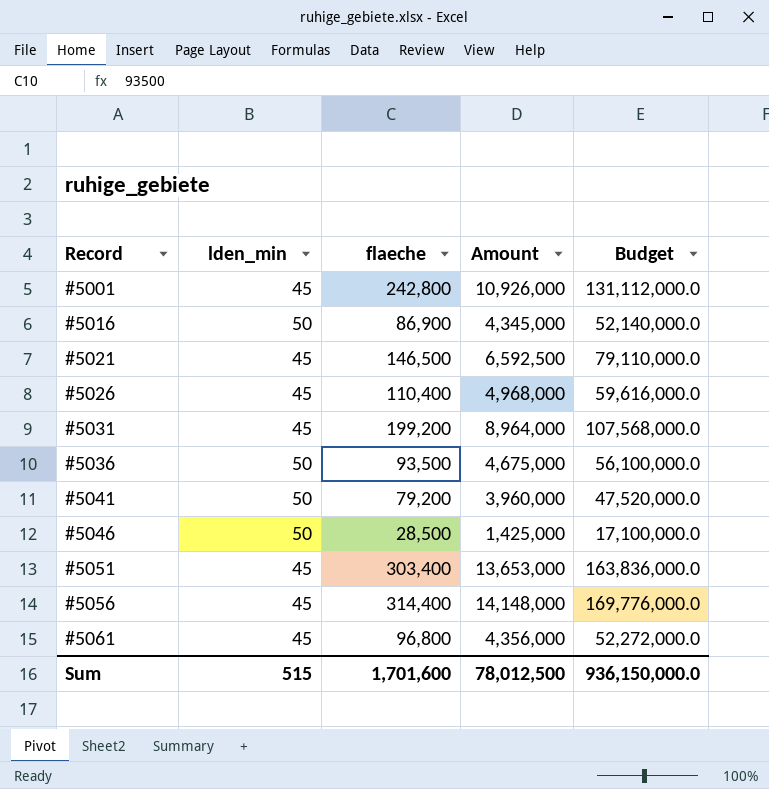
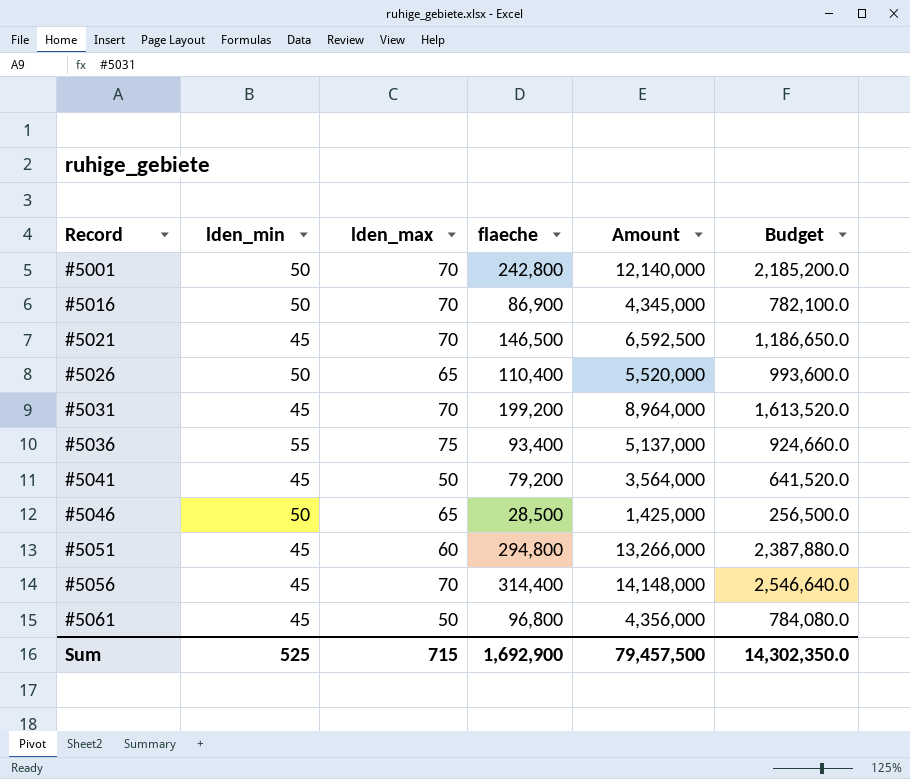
column lden_max | position: none -> 3
column Budget | formula: [Amount] * 12 -> [Amount] * 0.18
#5001 | lden_min: 45 -> 50
#5001 | Amount: 10,926,000 -> 12,140,000
#5026 | lden_min: 45 -> 50
#5026 | Amount: 4,968,000 -> 5,520,000
#5036 | lden_min: 50 -> 55
#5036 | flaeche: 93,500 -> 93,400
#5036 | Amount: 4,675,000 -> 5,137,000
#5041 | lden_min: 50 -> 45
#5041 | Amount: 3,960,000 -> 3,564,000
#5051 | flaeche: 303,400 -> 294,800
#5051 | Amount: 13,653,000 -> 13,266,000
Sum | lden_min: 515 -> 525
Sum | flaeche: 1,701,600 -> 1,692,900
Sum | Amount: 78,012,500 -> 79,457,500
Sum | Budget: 936,150,000.0 -> 14,302,350.0

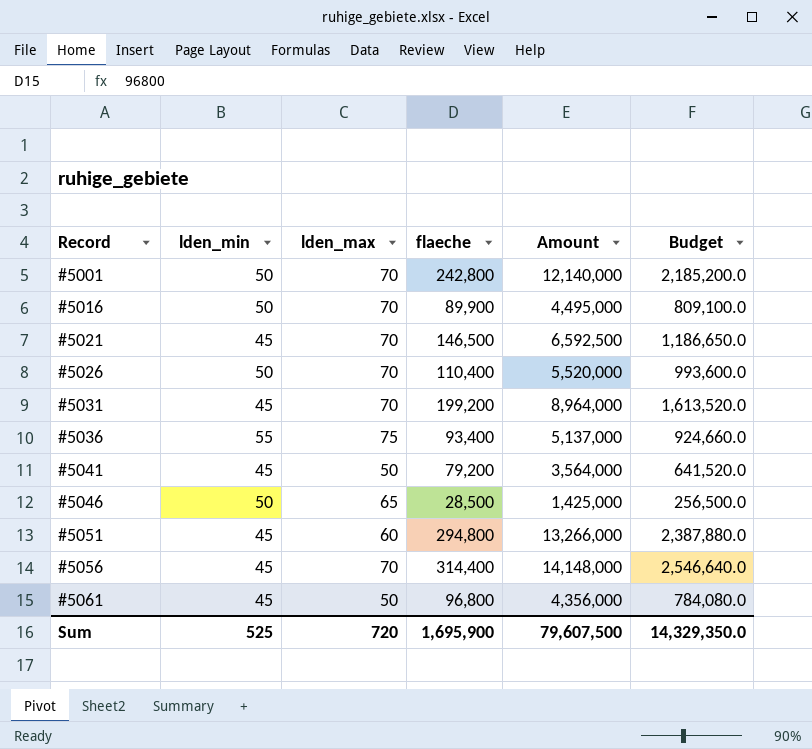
#5016 | flaeche: 86,900 -> 89,900
#5016 | Amount: 4,345,000 -> 4,495,000
#5016 | Budget: 782,100.0 -> 809,100.0
#5026 | lden_max: 65 -> 70
Sum | lden_max: 715 -> 720
Sum | flaeche: 1,692,900 -> 1,695,900
Sum | Amount: 79,457,500 -> 79,607,500
Sum | Budget: 14,302,350.0 -> 14,329,350.0

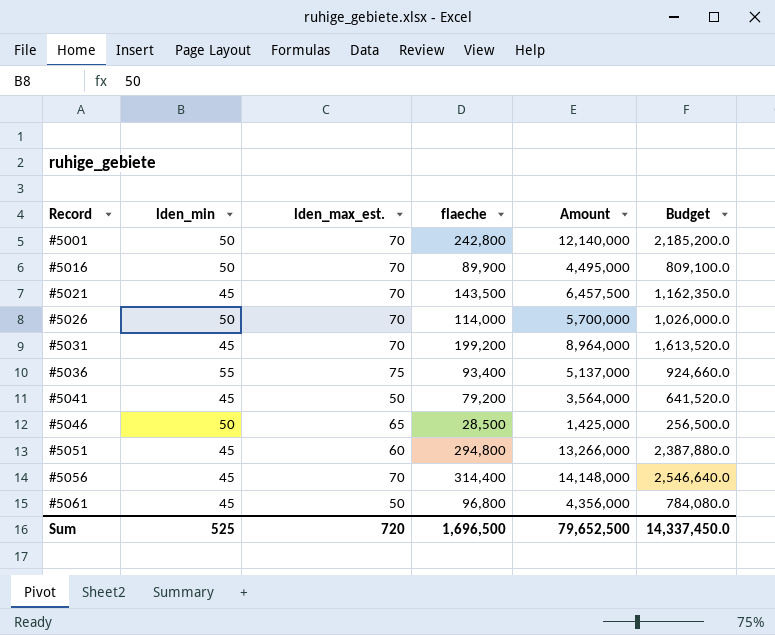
column name: lden_max -> lden_max_est.
#5021 | flaeche: 146,500 -> 143,500
#5021 | Amount: 6,592,500 -> 6,457,500
#5021 | Budget: 1,186,650.0 -> 1,162,350.0
#5026 | flaeche: 110,400 -> 114,000
#5026 | Amount: 5,520,000 -> 5,700,000
#5026 | Budget: 993,600.0 -> 1,026,000.0
Sum | flaeche: 1,695,900 -> 1,696,500
Sum | Amount: 79,607,500 -> 79,652,500
Sum | Budget: 14,329,350.0 -> 14,337,450.0

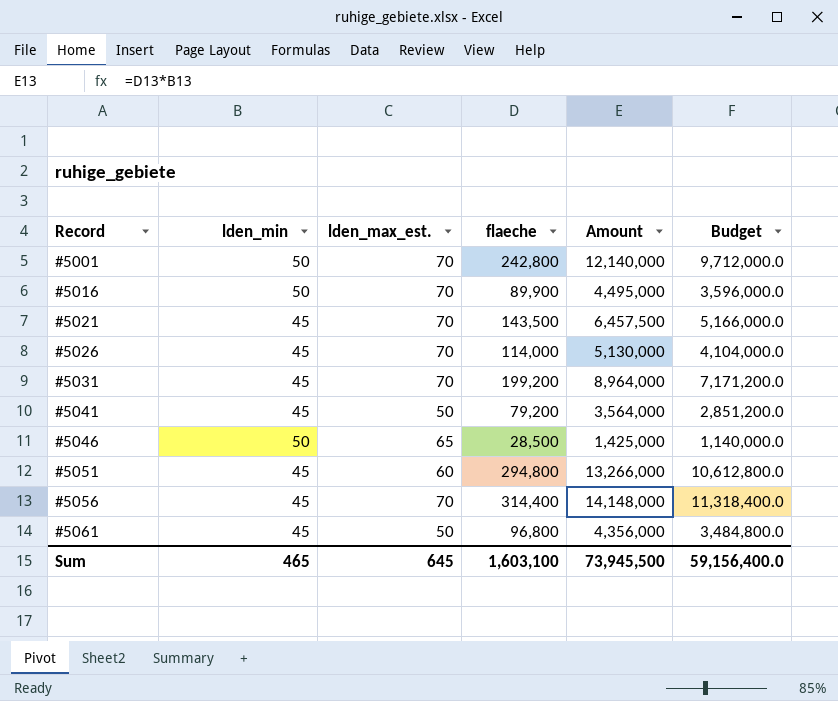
column Budget | formula: [Amount] * 0.18 -> [Amount] * 0.8
row #5036: 55 | 75 | 93,400 | 5,137,000 | 924,660.0 -> none
#5026 | lden_min: 50 -> 45
#5026 | Amount: 5,700,000 -> 5,130,000
Sum | lden_min: 525 -> 465
Sum | lden_max_est.: 720 -> 645
Sum | flaeche: 1,696,500 -> 1,603,100
Sum | Amount: 79,652,500 -> 73,945,500
Sum | Budget: 14,337,450.0 -> 59,156,400.0

